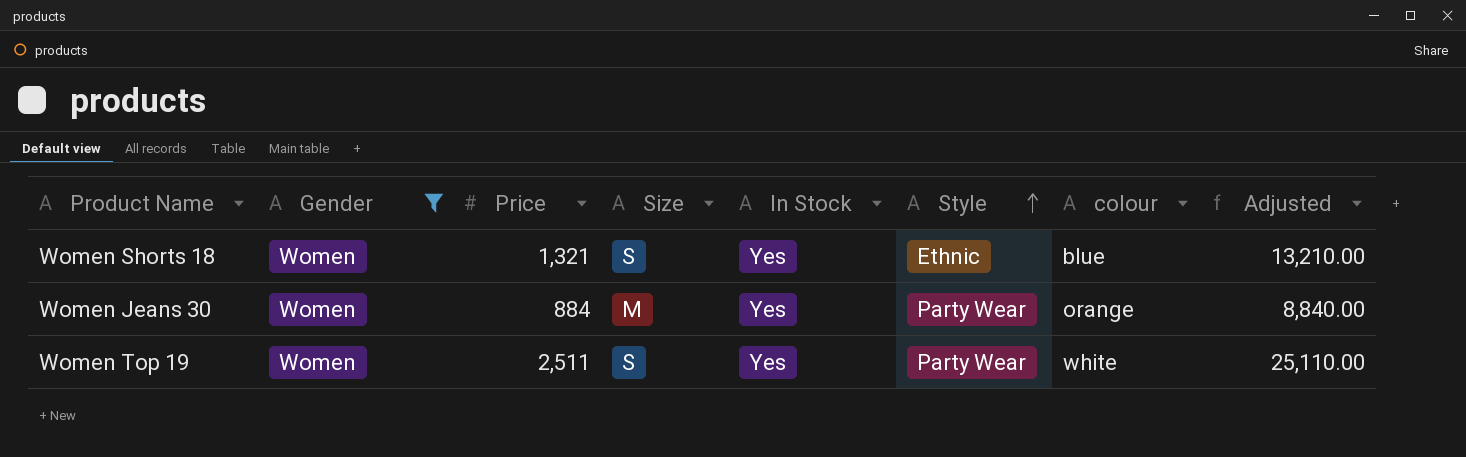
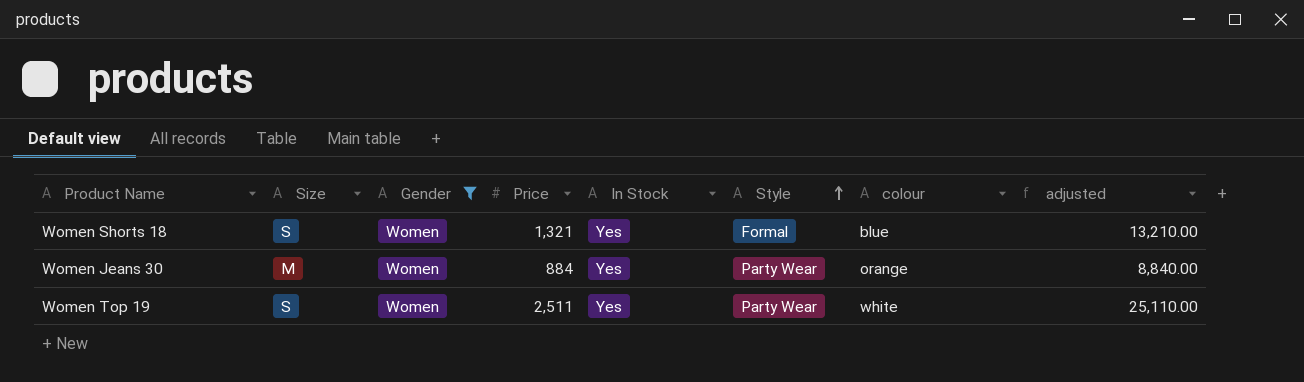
column Size | position: 4 -> 2
column name: Adjusted -> adjusted
Women Shorts 18 | Style: Ethnic -> Formal

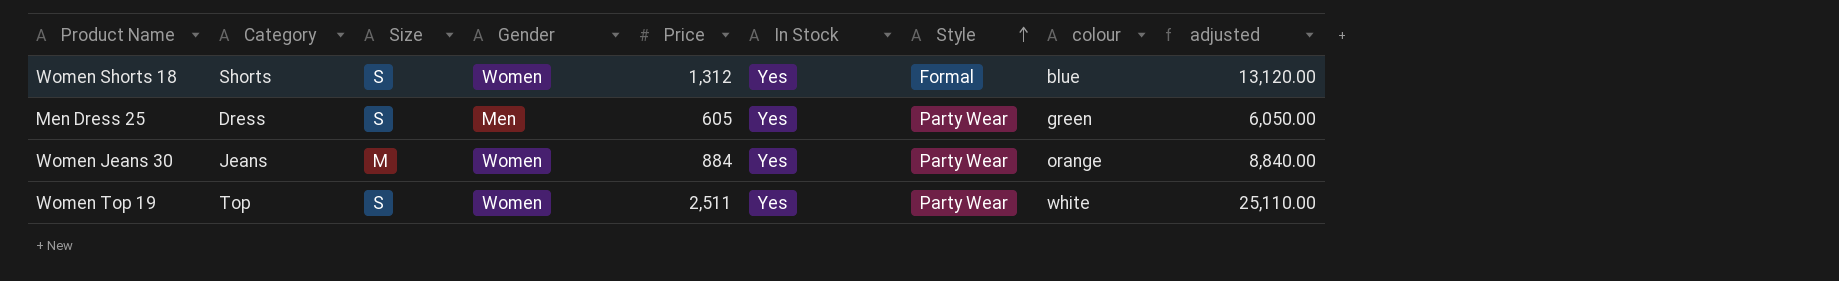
filter: Gender = Women -> none
column Category | position: none -> 2
Women Shorts 18 | Price: 1,321 -> 1,312
Women Shorts 18 | adjusted: 13,210.00 -> 13,120.00

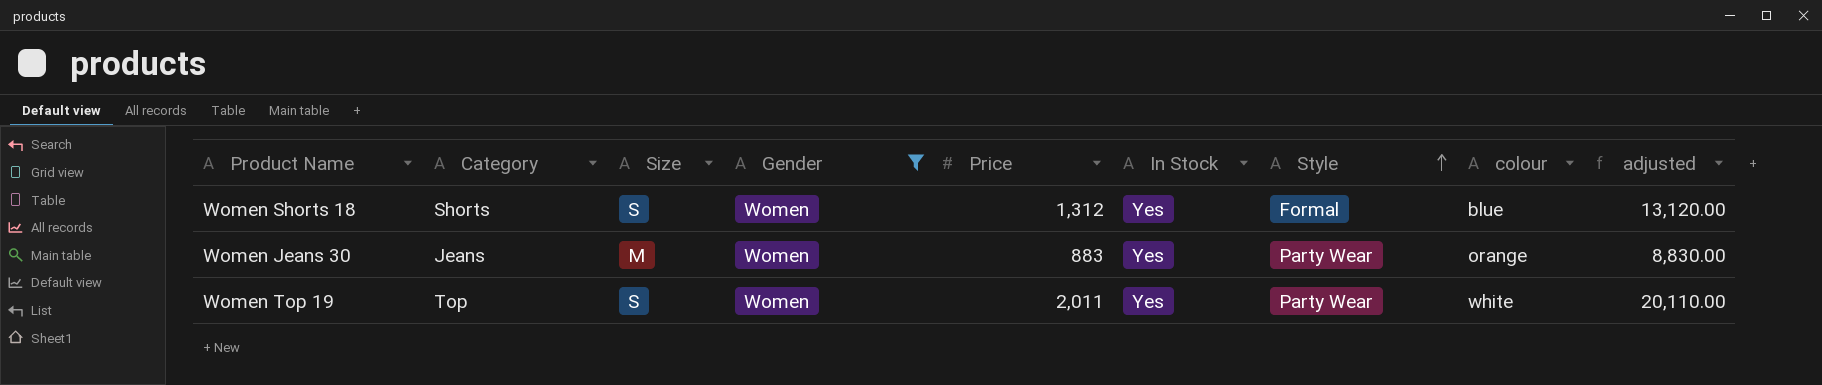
filter: none -> Gender = Women
Women Jeans 30 | Price: 884 -> 883
Women Jeans 30 | adjusted: 8,840.00 -> 8,830.00
Women Top 19 | Price: 2,511 -> 2,011
Women Top 19 | adjusted: 25,110.00 -> 20,110.00

